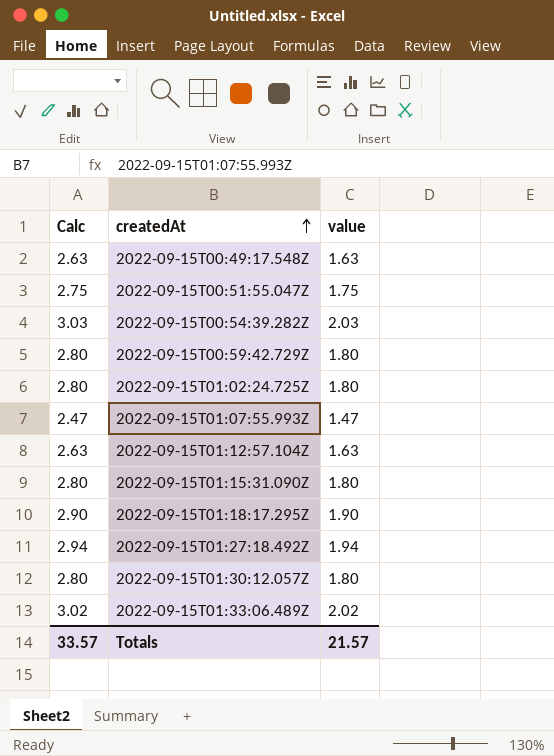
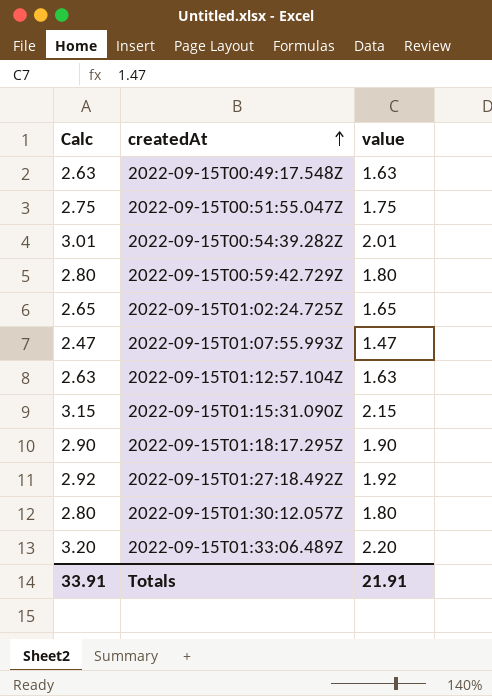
2022-09-15T00:54:39.282Z | Calc: 3.03 -> 3.01
2022-09-15T00:54:39.282Z | value: 2.03 -> 2.01
2022-09-15T01:02:24.725Z | Calc: 2.80 -> 2.65
2022-09-15T01:02:24.725Z | value: 1.80 -> 1.65
2022-09-15T01:15:31.090Z | Calc: 2.80 -> 3.15
2022-09-15T01:15:31.090Z | value: 1.80 -> 2.15
2022-09-15T01:27:18.492Z | Calc: 2.94 -> 2.92
2022-09-15T01:27:18.492Z | value: 1.94 -> 1.92
2022-09-15T01:33:06.489Z | Calc: 3.02 -> 3.20
2022-09-15T01:33:06.489Z | value: 2.02 -> 2.20
Totals | Calc: 33.57 -> 33.91
Totals | value: 21.57 -> 21.91

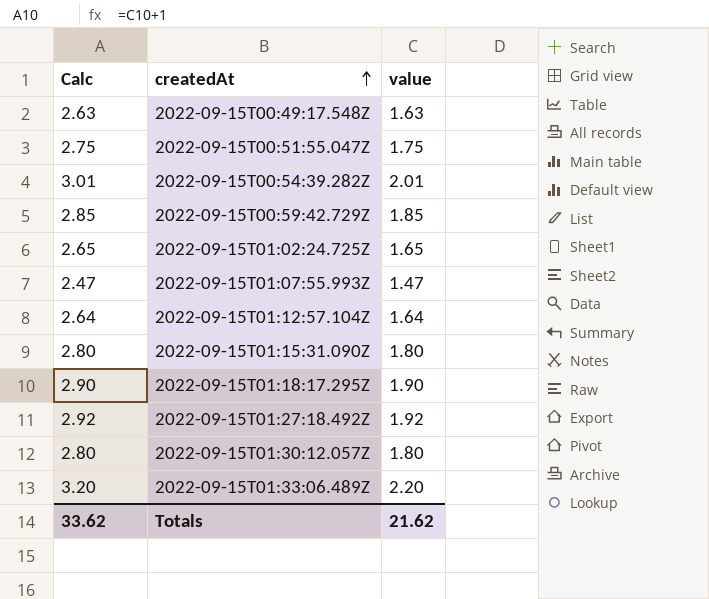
2022-09-15T00:59:42.729Z | Calc: 2.80 -> 2.85
2022-09-15T00:59:42.729Z | value: 1.80 -> 1.85
2022-09-15T01:12:57.104Z | Calc: 2.63 -> 2.64
2022-09-15T01:12:57.104Z | value: 1.63 -> 1.64
2022-09-15T01:15:31.090Z | Calc: 3.15 -> 2.80
2022-09-15T01:15:31.090Z | value: 2.15 -> 1.80
Totals | Calc: 33.91 -> 33.62
Totals | value: 21.91 -> 21.62

